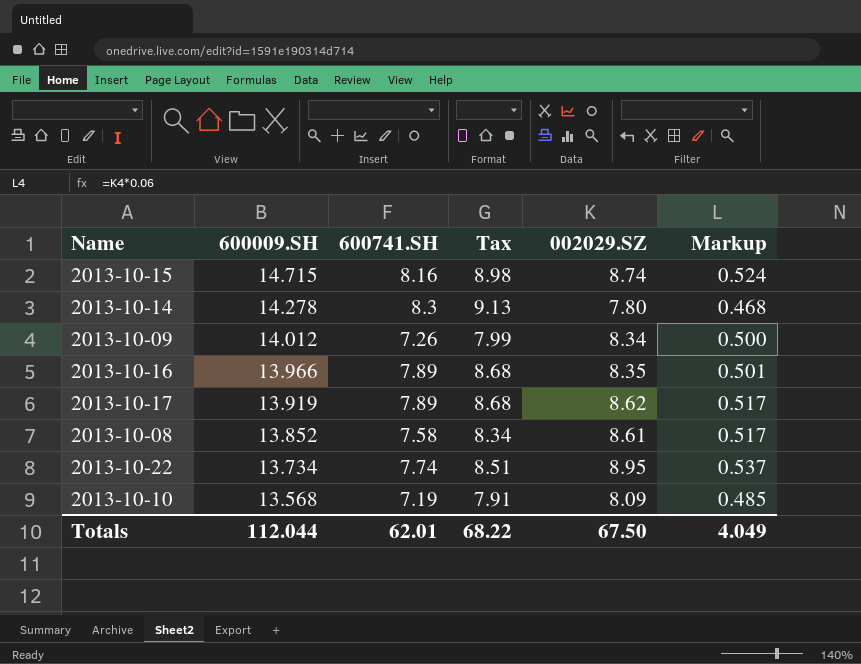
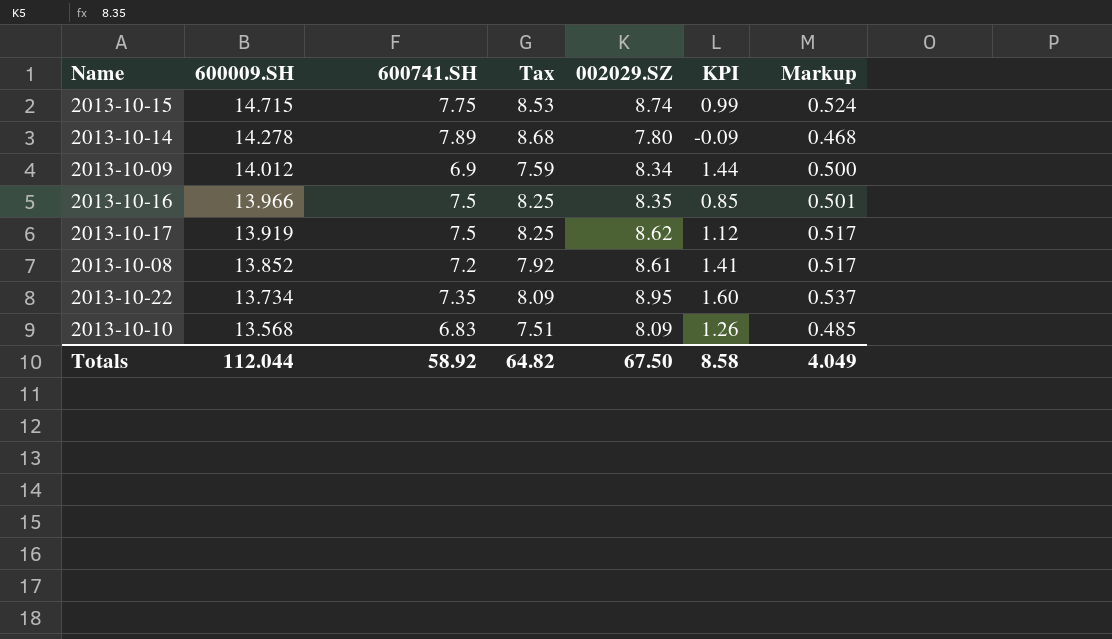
column KPI | formula: none -> [002029.SZ] - [600741.SH]
2013-10-15 | 600741.SH: 8.16 -> 7.75
2013-10-15 | Tax: 8.98 -> 8.53
2013-10-14 | 600741.SH: 8.3 -> 7.89
2013-10-14 | Tax: 9.13 -> 8.68
2013-10-09 | 600741.SH: 7.26 -> 6.9
2013-10-09 | Tax: 7.99 -> 7.59
2013-10-16 | 600741.SH: 7.89 -> 7.5
2013-10-16 | Tax: 8.68 -> 8.25
2013-10-17 | 600741.SH: 7.89 -> 7.5
2013-10-17 | Tax: 8.68 -> 8.25
2013-10-08 | 600741.SH: 7.58 -> 7.2
2013-10-08 | Tax: 8.34 -> 7.92
2013-10-22 | 600741.SH: 7.74 -> 7.35
2013-10-22 | Tax: 8.51 -> 8.09
2013-10-10 | 600741.SH: 7.19 -> 6.83
2013-10-10 | Tax: 7.91 -> 7.51
Totals | 600741.SH: 62.01 -> 58.92
Totals | Tax: 68.22 -> 64.82

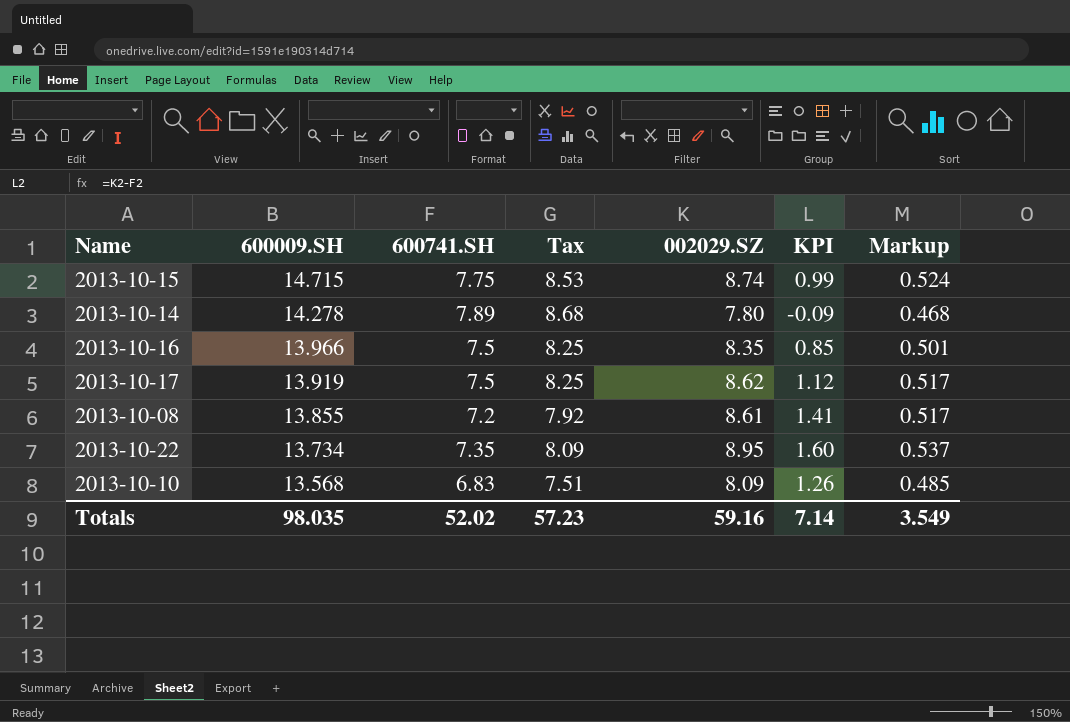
row 2013-10-09: 14.012 | 6.9 | 7.59 | 8.34 | 1.44 | 0.500 -> none
2013-10-08 | 600009.SH: 13.852 -> 13.855
Totals | 600009.SH: 112.044 -> 98.035
Totals | 600741.SH: 58.92 -> 52.02
Totals | Tax: 64.82 -> 57.23
Totals | 002029.SZ: 67.50 -> 59.16
Totals | KPI: 8.58 -> 7.14
Totals | Markup: 4.049 -> 3.549

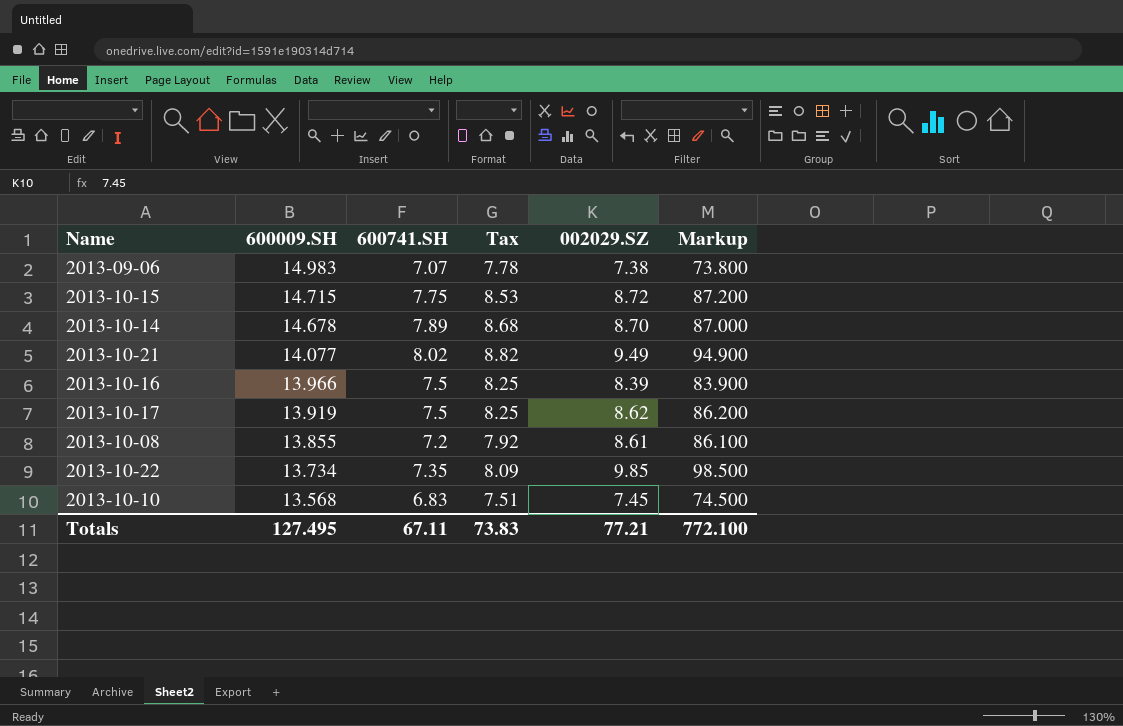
column KPI | formula: [002029.SZ] - [600741.SH] -> none
column Markup | formula: [002029.SZ] * 0.06 -> [002029.SZ] * 10
row 2013-09-06: none -> 14.983 | 7.07 | 7.78 | 7.38 | 73.800
2013-10-15 | 002029.SZ: 8.74 -> 8.72
2013-10-14 | 600009.SH: 14.278 -> 14.678
2013-10-14 | 002029.SZ: 7.80 -> 8.70
row 2013-10-21: none -> 14.077 | 8.02 | 8.82 | 9.49 | 94.900
2013-10-16 | 002029.SZ: 8.35 -> 8.39
2013-10-22 | 002029.SZ: 8.95 -> 9.85
2013-10-10 | 002029.SZ: 8.09 -> 7.45
Totals | 600009.SH: 98.035 -> 127.495
Totals | 600741.SH: 52.02 -> 67.11
Totals | Tax: 57.23 -> 73.83
Totals | 002029.SZ: 59.16 -> 77.21
Totals | Markup: 3.549 -> 772.100

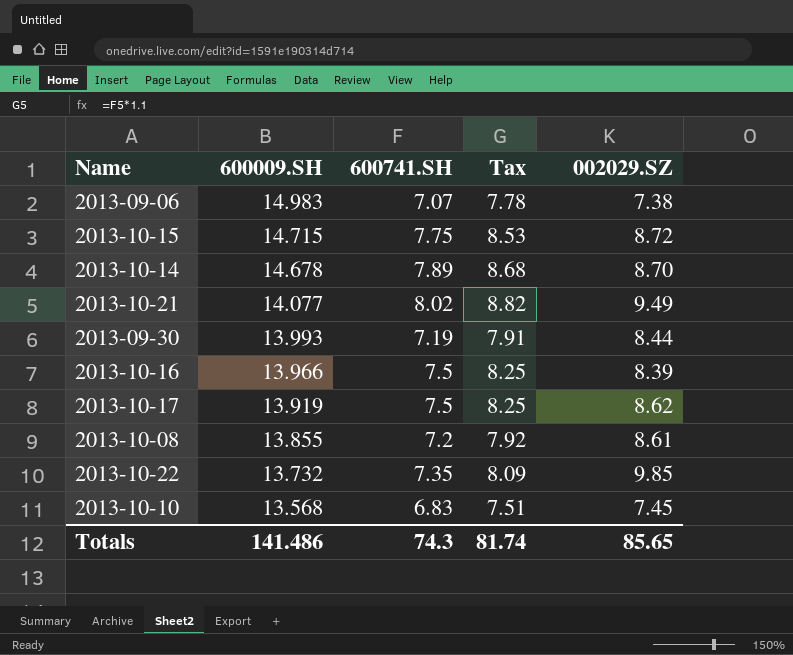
column Markup | formula: [002029.SZ] * 10 -> none
row 2013-09-30: none -> 13.993 | 7.19 | 7.91 | 8.44
2013-10-22 | 600009.SH: 13.734 -> 13.732
Totals | 600009.SH: 127.495 -> 141.486
Totals | 600741.SH: 67.11 -> 74.3
Totals | Tax: 73.83 -> 81.74
Totals | 002029.SZ: 77.21 -> 85.65

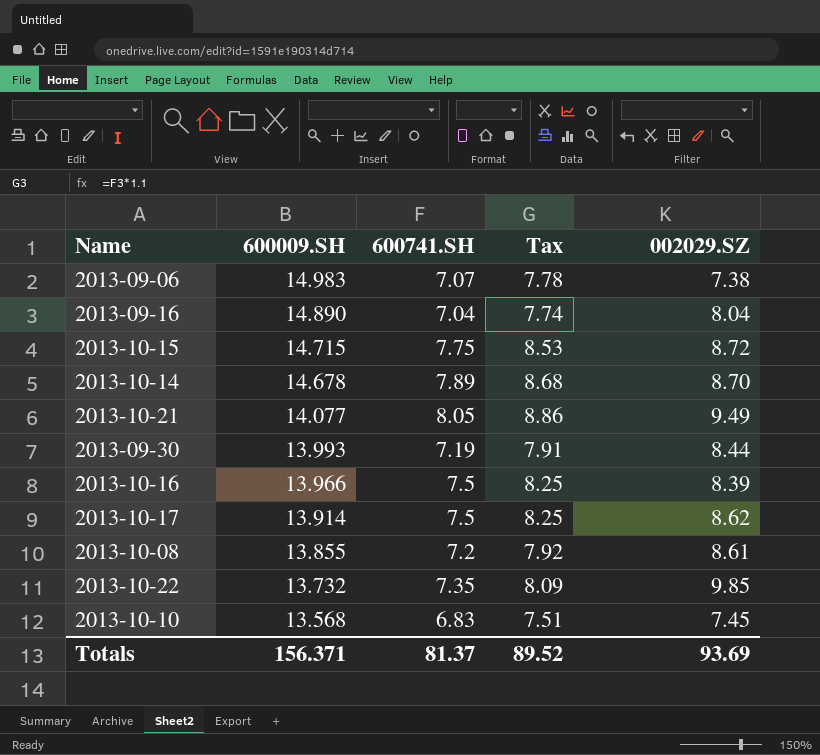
row 2013-09-16: none -> 14.890 | 7.04 | 7.74 | 8.04
2013-10-21 | 600741.SH: 8.02 -> 8.05
2013-10-21 | Tax: 8.82 -> 8.86
2013-10-17 | 600009.SH: 13.919 -> 13.914
Totals | 600009.SH: 141.486 -> 156.371
Totals | 600741.SH: 74.3 -> 81.37
Totals | Tax: 81.74 -> 89.52
Totals | 002029.SZ: 85.65 -> 93.69

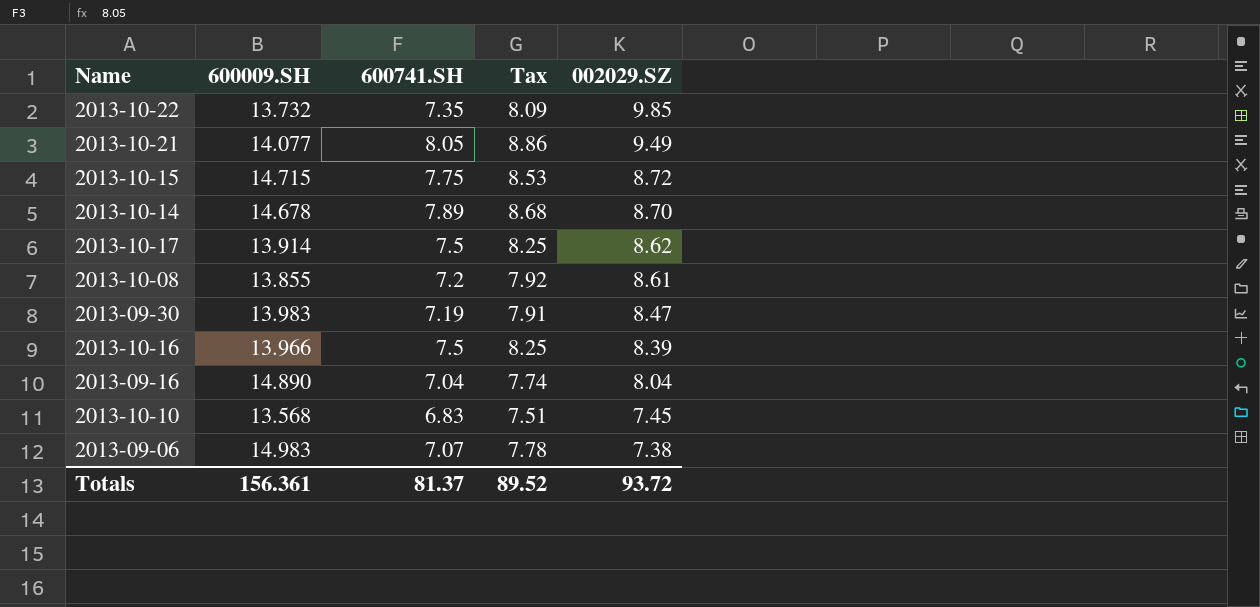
row order: 600009.SH descending -> 002029.SZ descending
2013-09-30 | 600009.SH: 13.993 -> 13.983
2013-09-30 | 002029.SZ: 8.44 -> 8.47
Totals | 600009.SH: 156.371 -> 156.361
Totals | 002029.SZ: 93.69 -> 93.72

